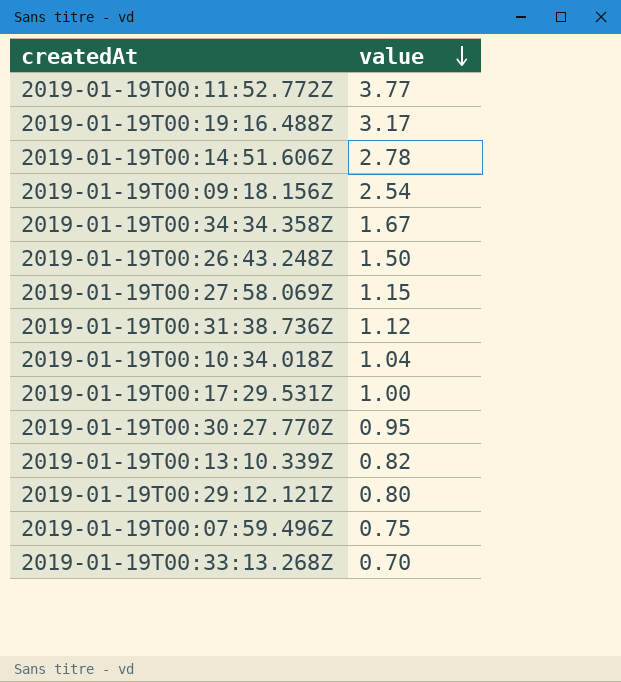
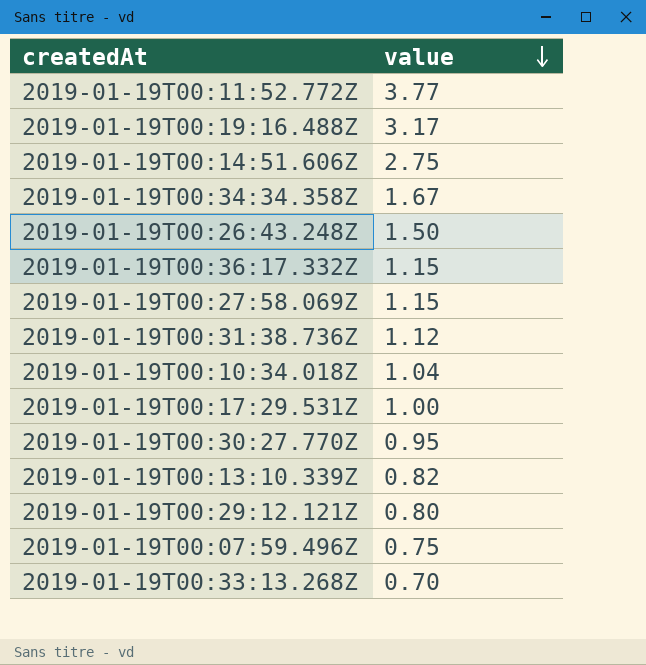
row 2019-01-19T00:09:18.156Z: 2.54 -> none
2019-01-19T00:14:51.606Z | value: 2.78 -> 2.75
row 2019-01-19T00:36:17.332Z: none -> 1.15

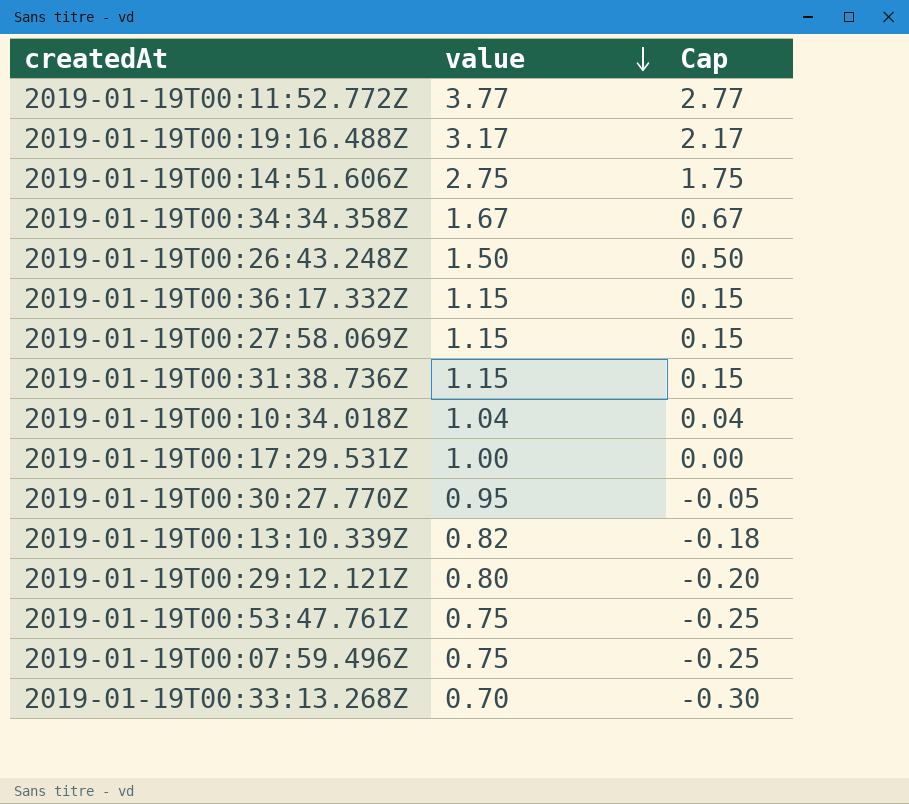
column Cap | formula: none -> [value] - 1
2019-01-19T00:31:38.736Z | value: 1.12 -> 1.15
row 2019-01-19T00:53:47.761Z: none -> 0.75 | -0.25

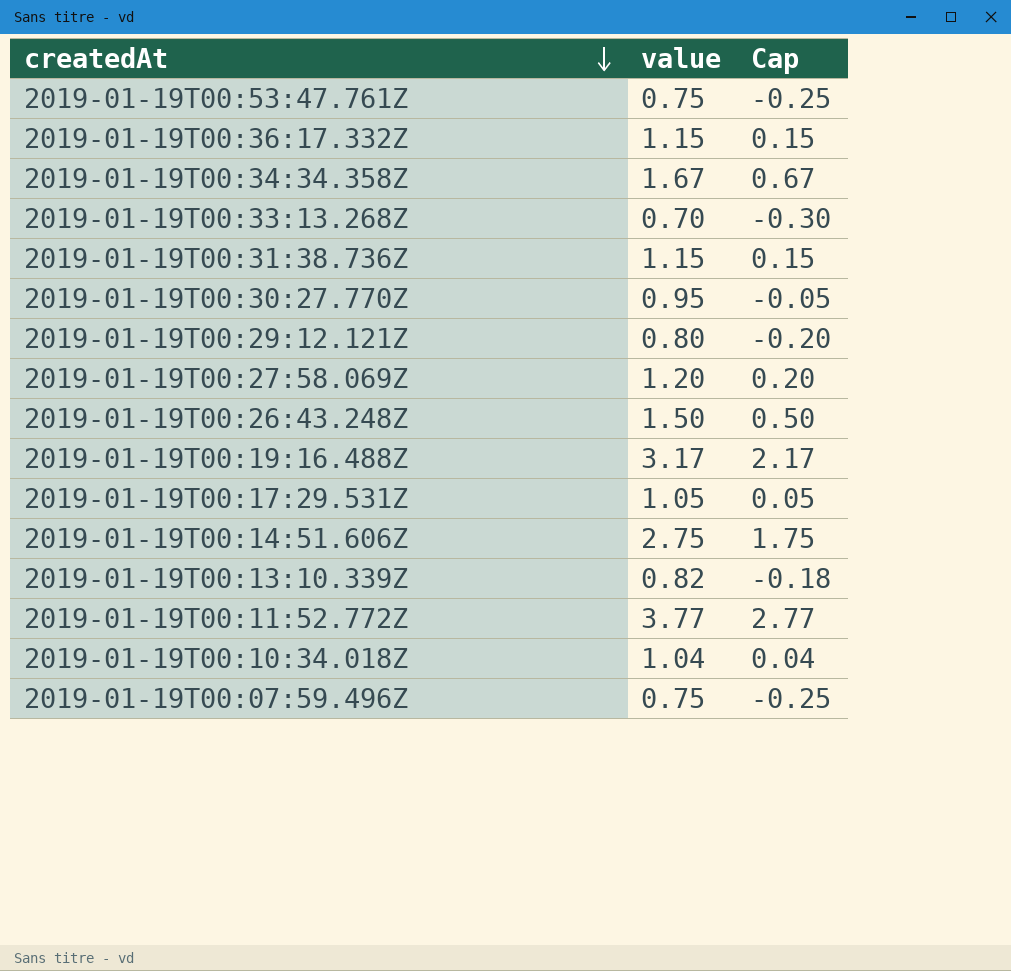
row order: value descending -> createdAt descending
2019-01-19T00:27:58.069Z | value: 1.15 -> 1.20
2019-01-19T00:27:58.069Z | Cap: 0.15 -> 0.20
2019-01-19T00:17:29.531Z | value: 1.00 -> 1.05
2019-01-19T00:17:29.531Z | Cap: 0.00 -> 0.05

